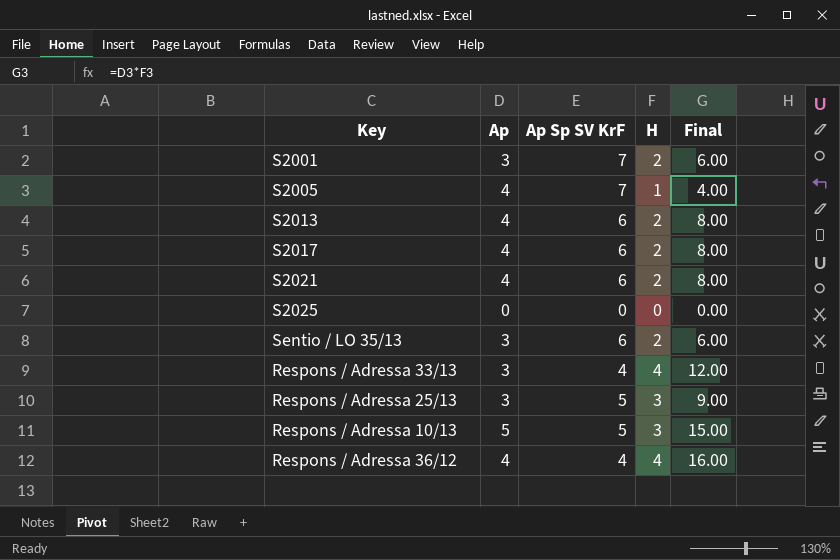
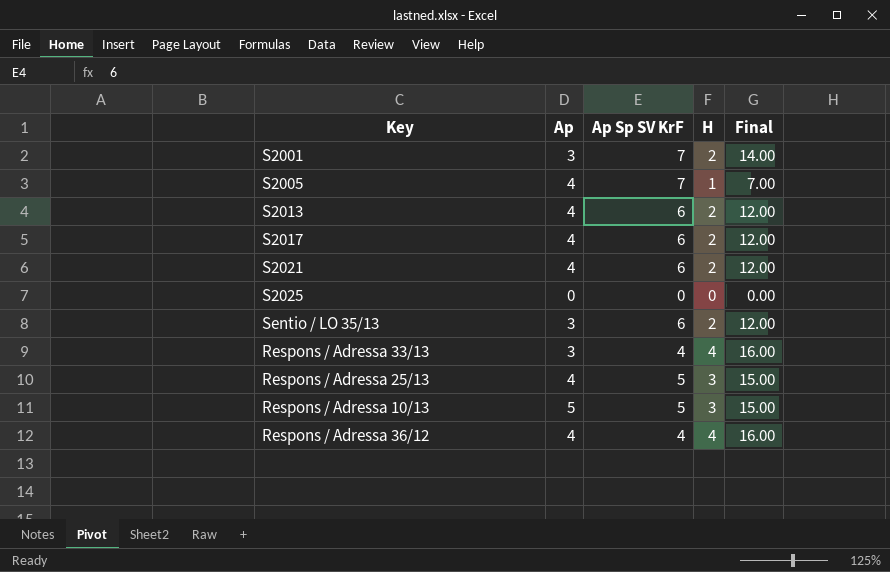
column Final | formula: [Ap] * [H] -> [Ap Sp SV KrF] * [H]
Respons / Adressa 25/13 | Ap: 3 -> 4

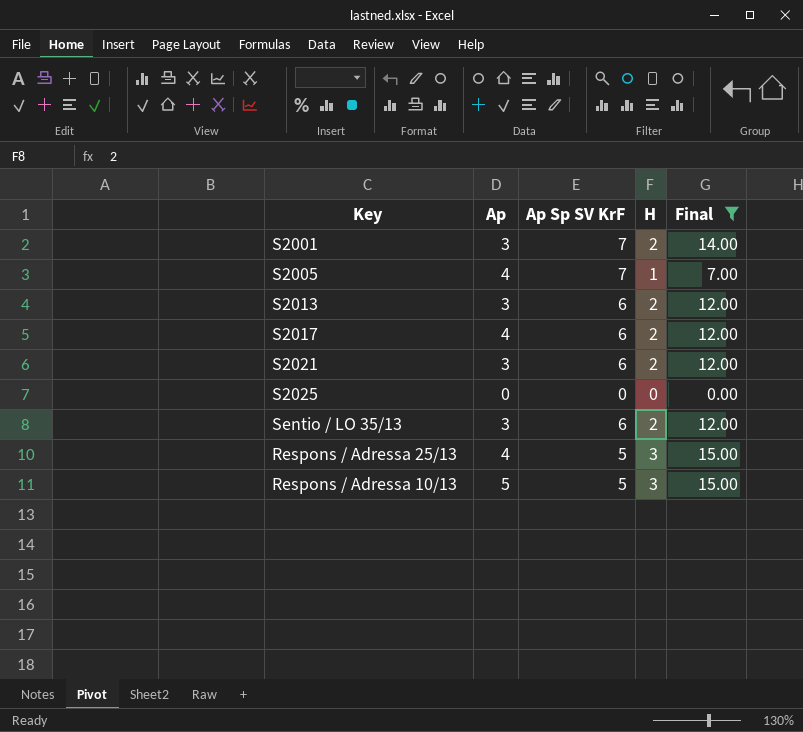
filter: none -> Final != 16.00
S2013 | Ap: 4 -> 3
S2021 | Ap: 4 -> 3

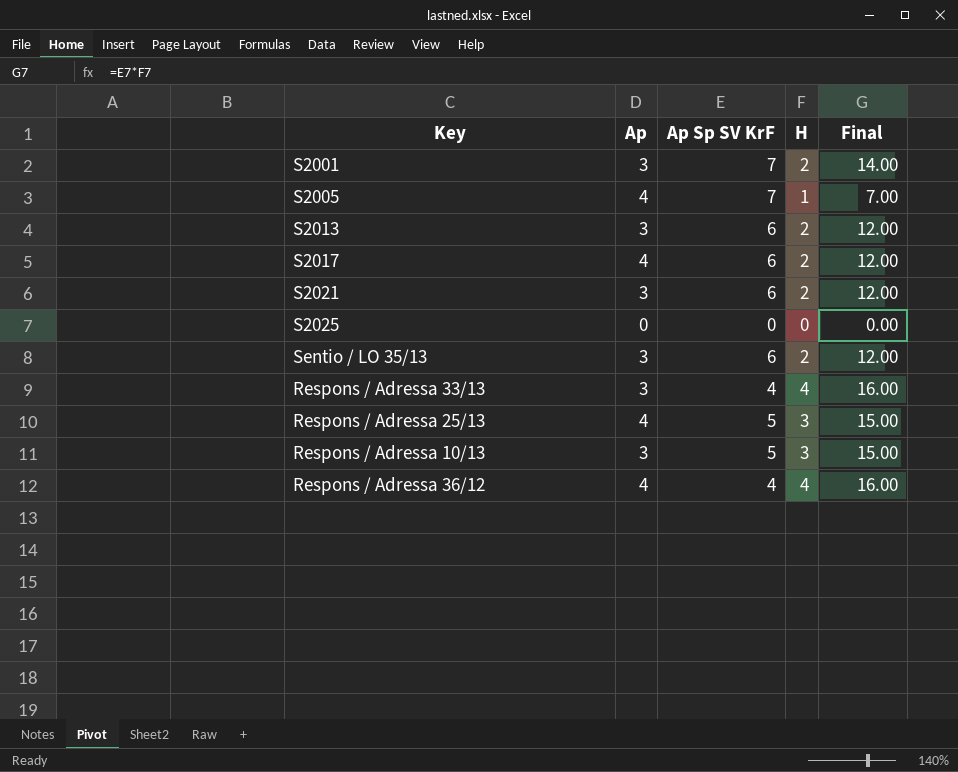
filter: Final != 16.00 -> none
Respons / Adressa 10/13 | Ap: 5 -> 3

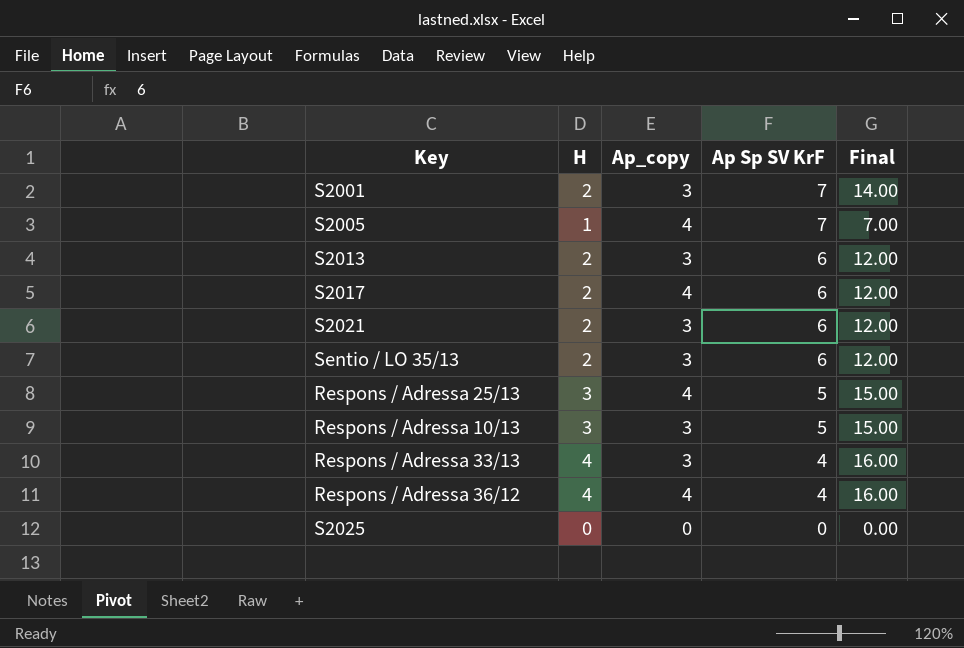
row order: none -> Ap Sp SV KrF descending
column H | position: 4 -> 2
column name: Ap -> Ap_copy

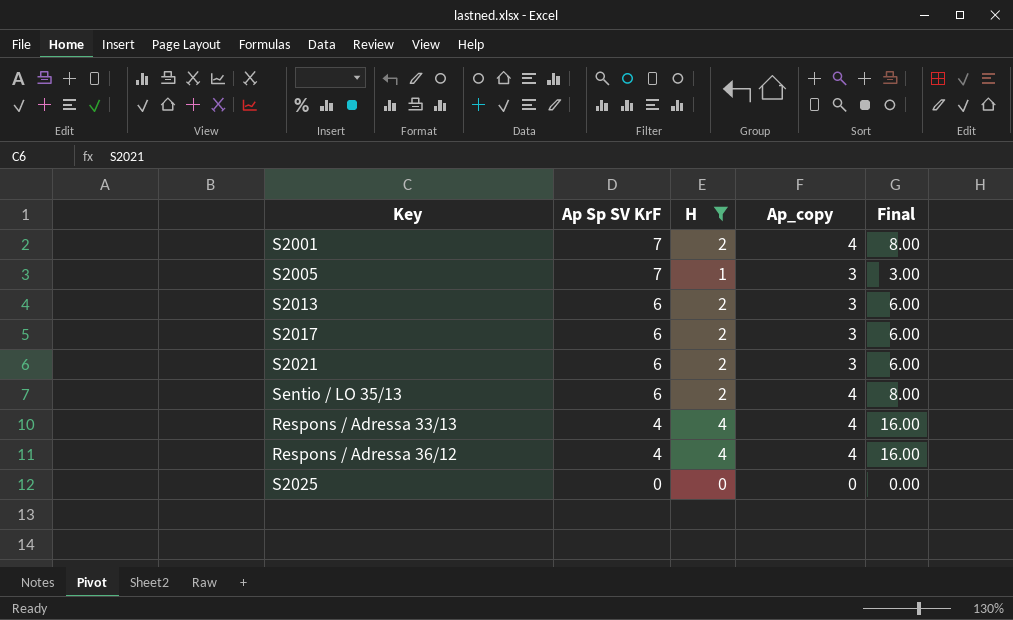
filter: none -> H != 3
column Ap Sp SV KrF | position: 4 -> 2
column Final | formula: [H] * [Ap Sp SV KrF] -> [H] * [Ap_copy]
S2001 | Ap_copy: 3 -> 4
S2005 | Ap_copy: 4 -> 3
S2017 | Ap_copy: 4 -> 3
Sentio / LO 35/13 | Ap_copy: 3 -> 4
Respons / Adressa 33/13 | Ap_copy: 3 -> 4

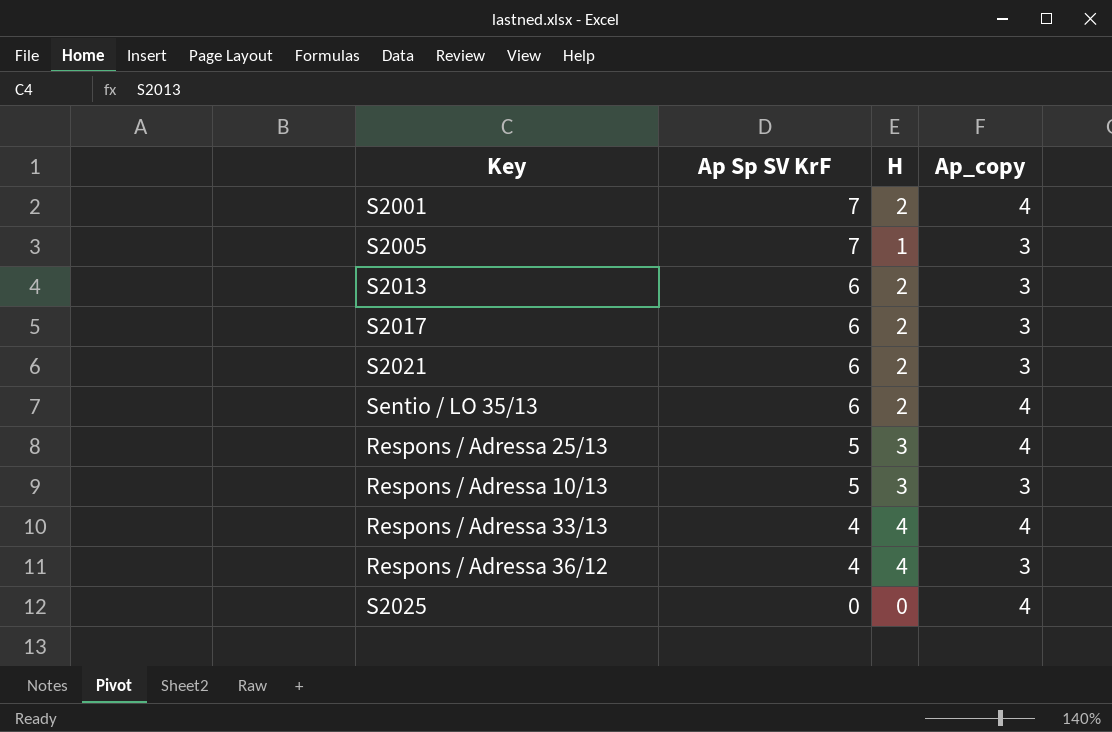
filter: H != 3 -> none
column Final | formula: [H] * [Ap_copy] -> none
Respons / Adressa 36/12 | Ap_copy: 4 -> 3
S2025 | Ap_copy: 0 -> 4

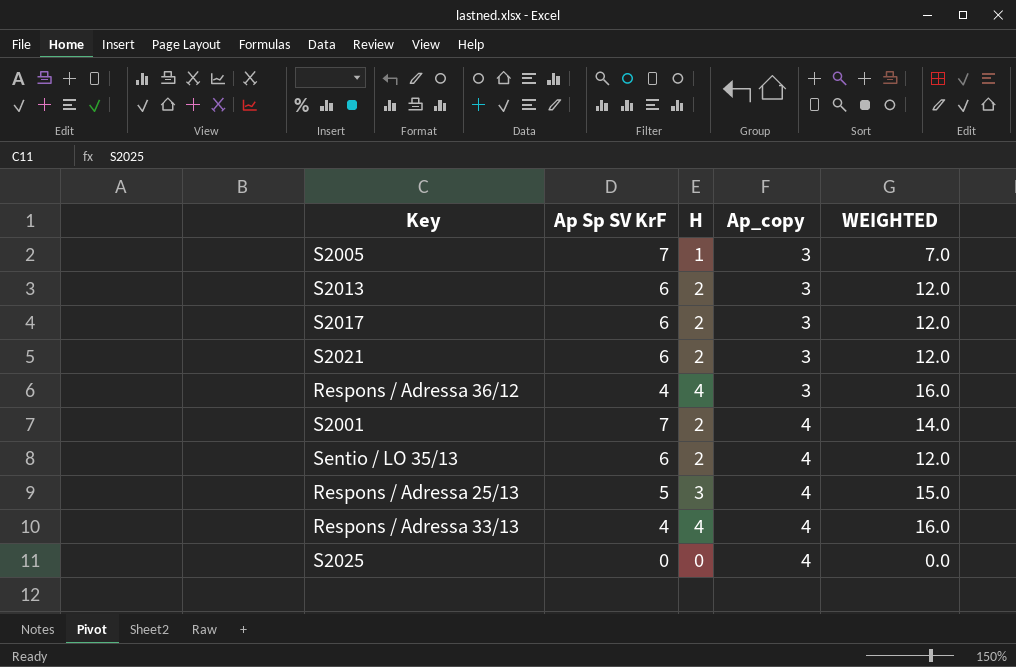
row order: Ap Sp SV KrF descending -> Ap_copy ascending
column WEIGHTED | formula: none -> [Ap Sp SV KrF] * [H]
row Respons / Adressa 10/13: 5 | 3 | 3 -> none

